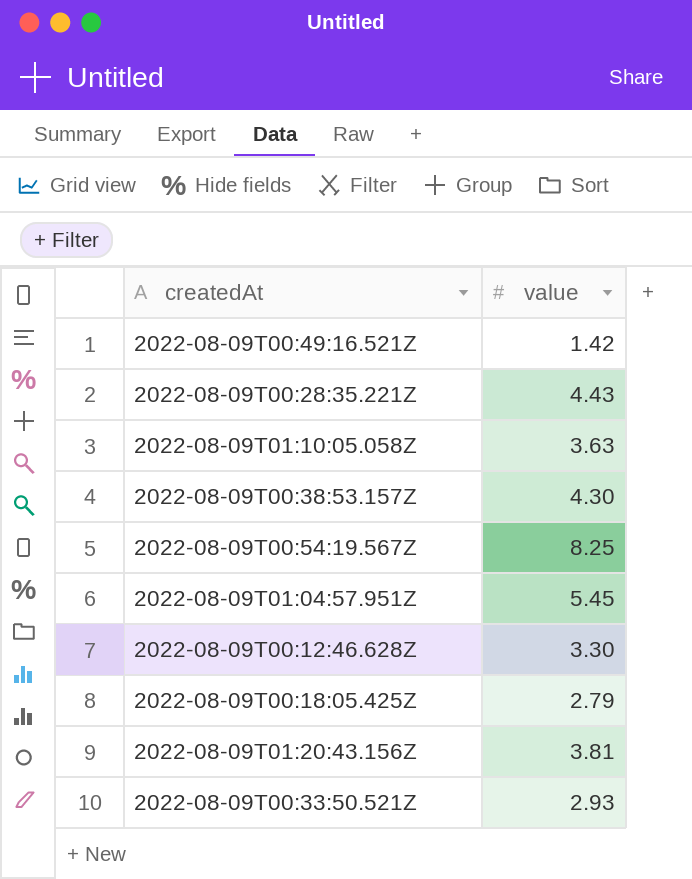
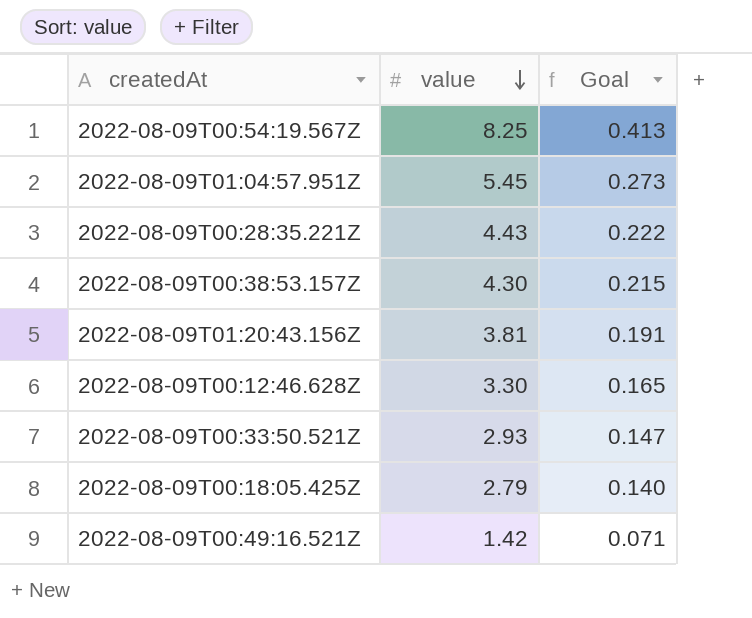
row order: none -> value descending
column Goal | formula: none -> [value] * 0.05
row 2022-08-09T01:10:05.058Z: 3.63 -> none

